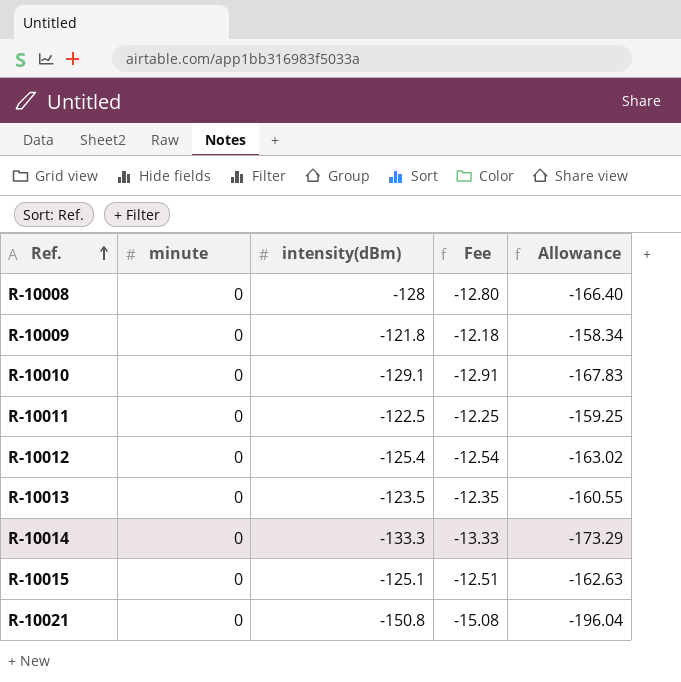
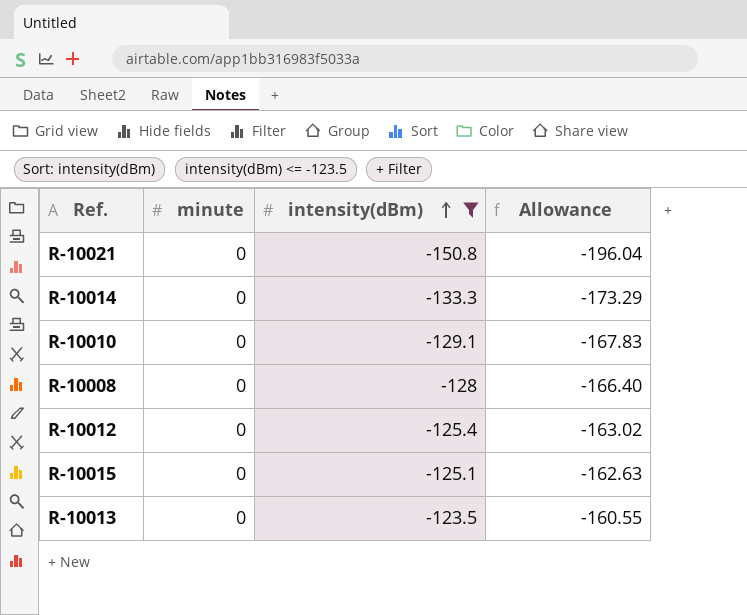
filter: none -> intensity(dBm) <= -123.5
row order: Ref. ascending -> intensity(dBm) ascending
column Fee | formula: [intensity(dBm)] * 0.1 -> none

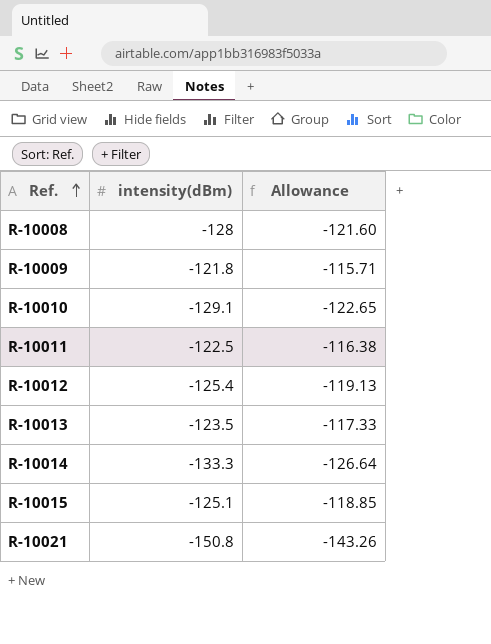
filter: intensity(dBm) <= -123.5 -> none
row order: intensity(dBm) ascending -> Ref. ascending
column minute | position: 2 -> none
column Allowance | formula: [intensity(dBm)] * 1.3 -> [intensity(dBm)] * 0.95

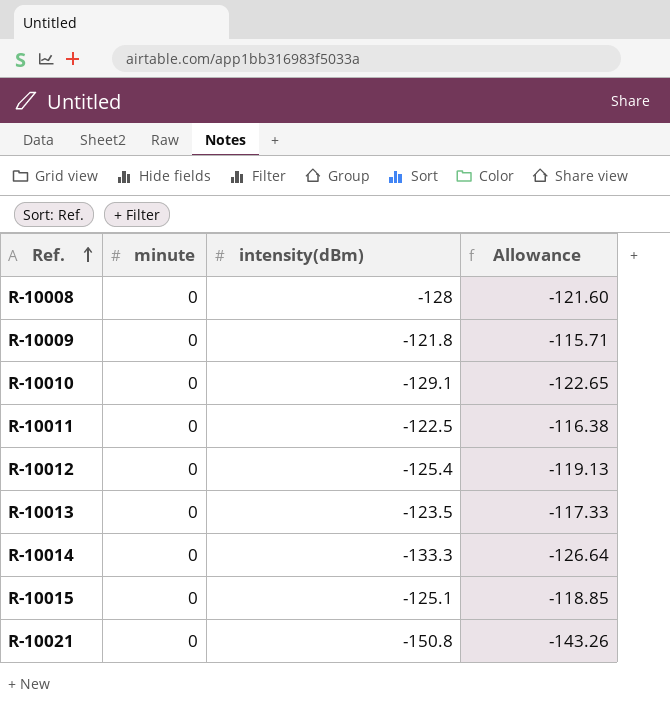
column minute | position: none -> 2

